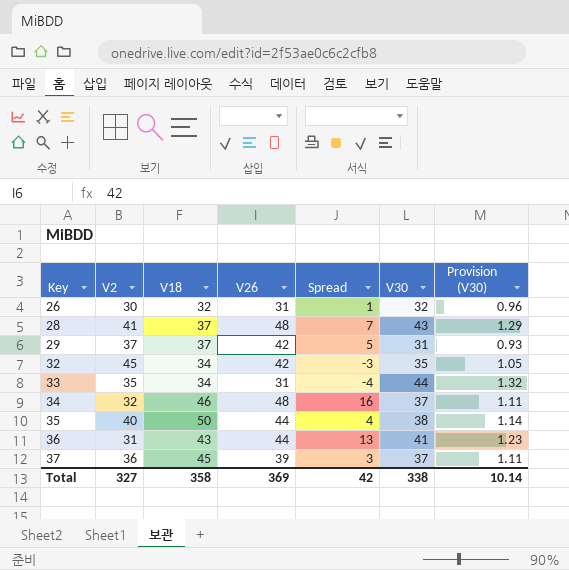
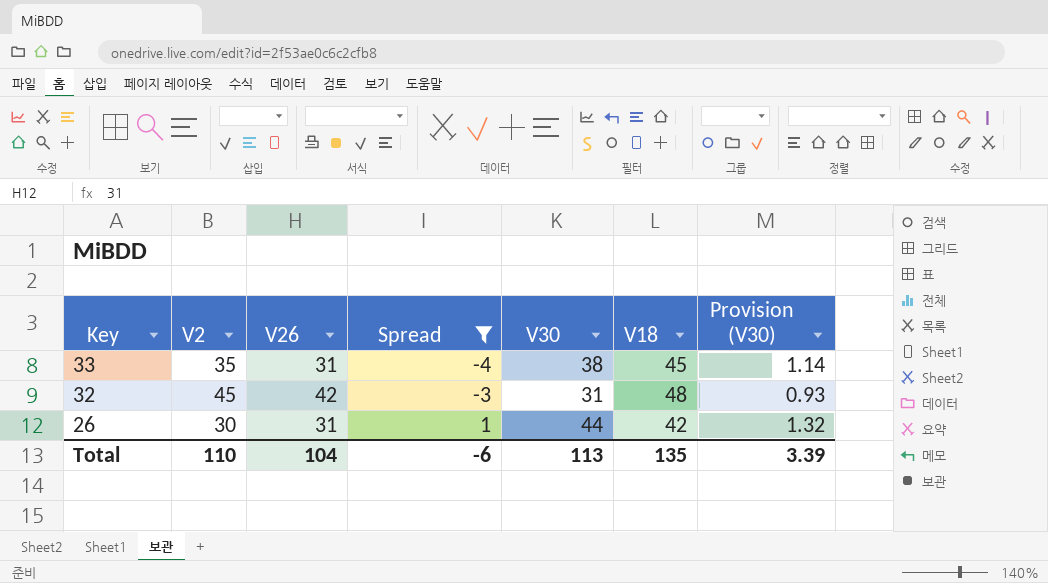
filter: none -> Spread <= 1
row order: Key ascending -> Key descending
column V18 | position: 3 -> 6
33 | V30: 44 -> 38
33 | V18: 34 -> 45
33 | Provision (V30): 1.32 -> 1.14
32 | V30: 35 -> 31
32 | V18: 34 -> 48
32 | Provision (V30): 1.05 -> 0.93
26 | V30: 32 -> 44
26 | V18: 32 -> 42
26 | Provision (V30): 0.96 -> 1.32
Total | V2: 327 -> 110
Total | V26: 369 -> 104
Total | Spread: 42 -> -6
Total | V30: 338 -> 113
Total | V18: 358 -> 135
Total | Provision (V30): 10.14 -> 3.39

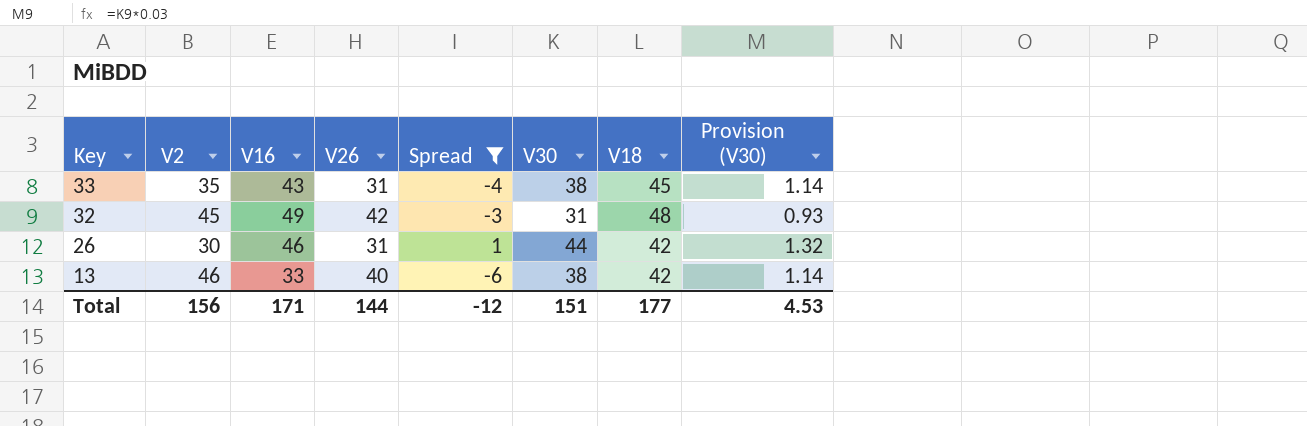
column V16 | position: none -> 3
row 13: none -> 46 | 33 | 40 | -6 | 38 | 42 | 1.14
Total | V2: 110 -> 156
Total | V26: 104 -> 144
Total | Spread: -6 -> -12
Total | V30: 113 -> 151
Total | V18: 135 -> 177
Total | Provision (V30): 3.39 -> 4.53

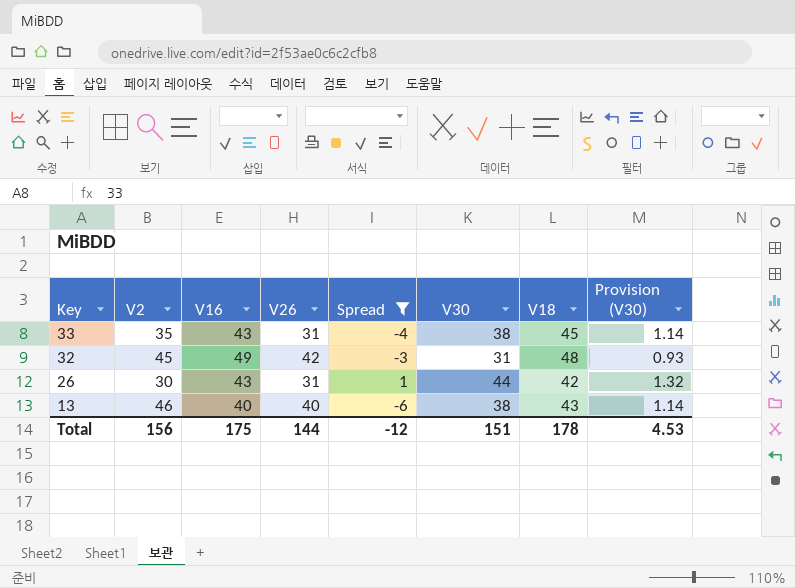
26 | V16: 46 -> 43
13 | V16: 33 -> 40
13 | V18: 42 -> 43
Total | V16: 171 -> 175
Total | V18: 177 -> 178

